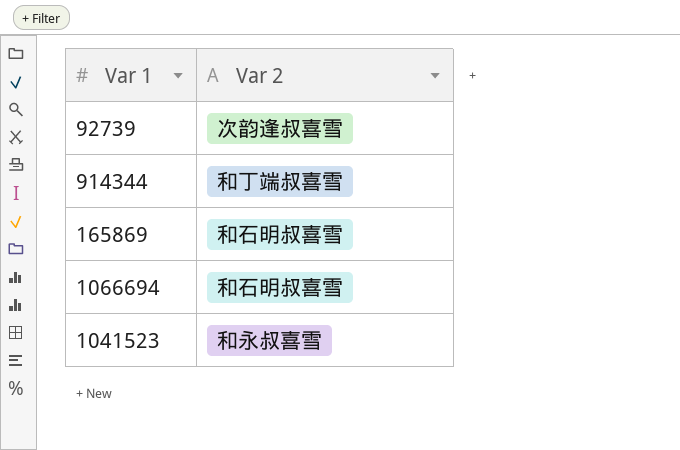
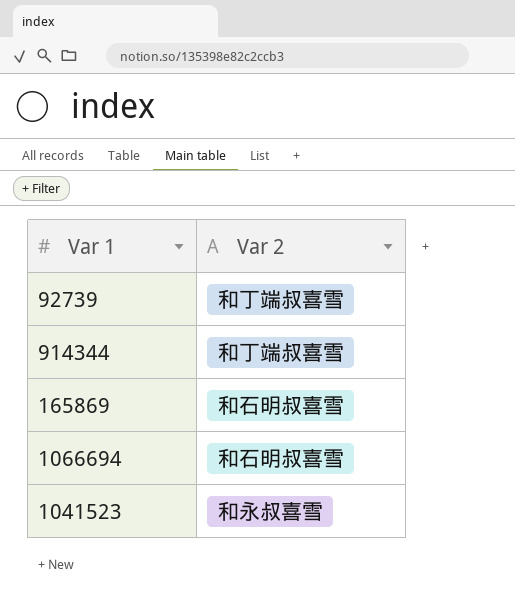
92739 | Var 2: 次韵逢叔喜雪 -> 和丁端叔喜雪

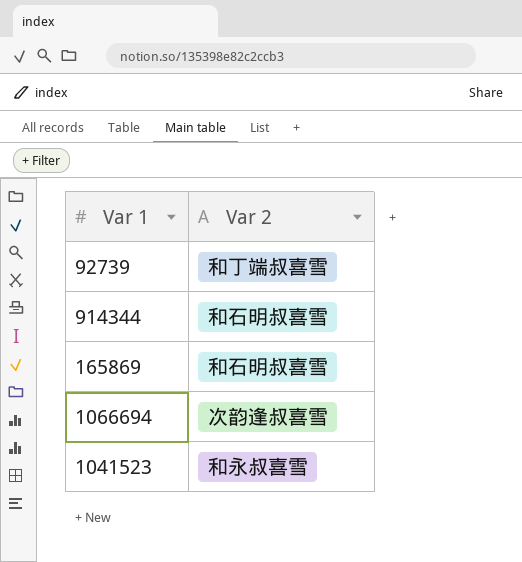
914344 | Var 2: 和丁端叔喜雪 -> 和石明叔喜雪
1066694 | Var 2: 和石明叔喜雪 -> 次韵逢叔喜雪

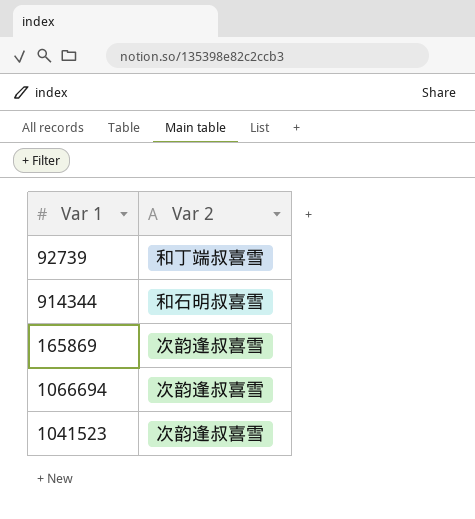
165869 | Var 2: 和石明叔喜雪 -> 次韵逢叔喜雪
1041523 | Var 2: 和永叔喜雪 -> 次韵逢叔喜雪

